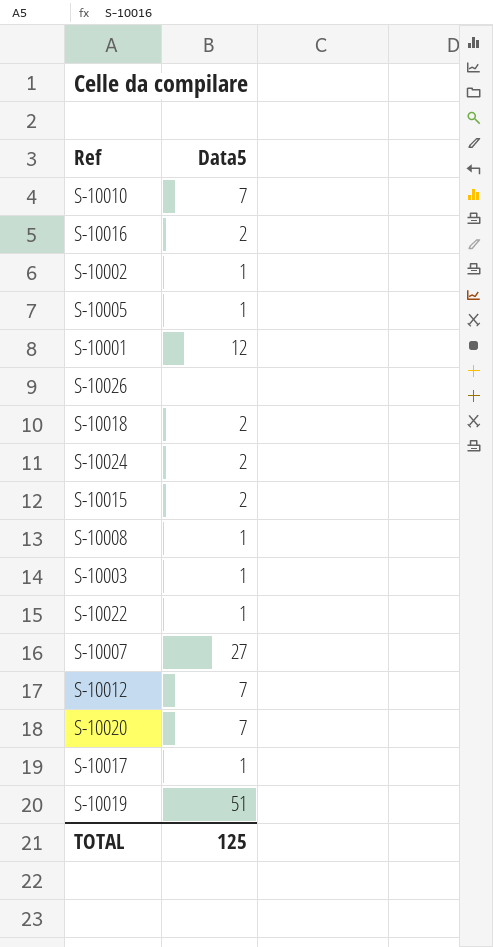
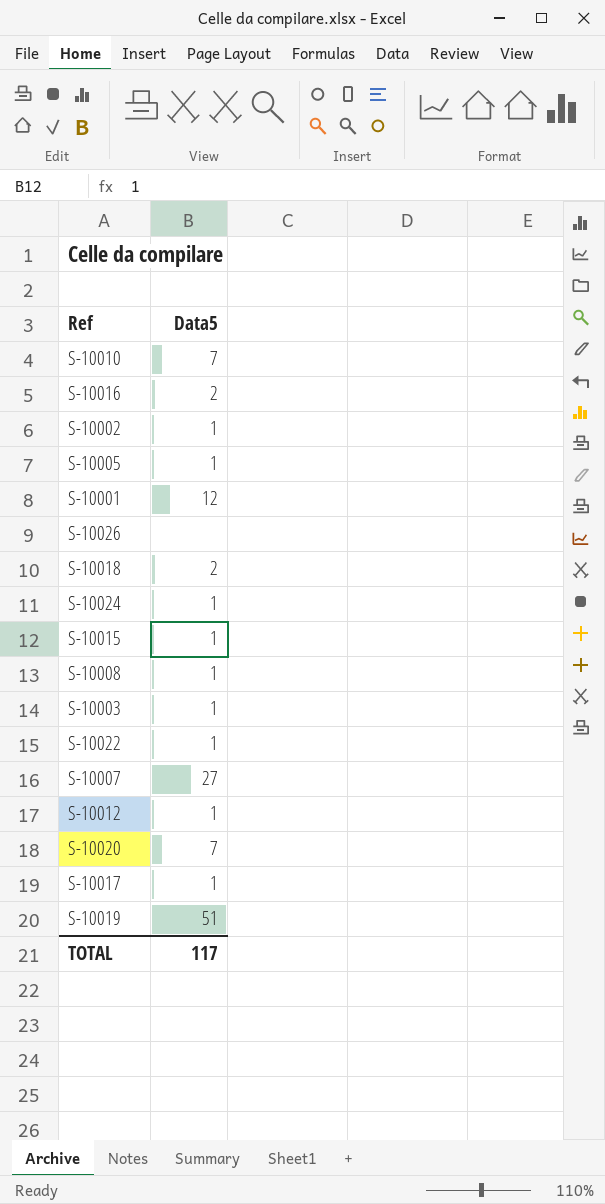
S-10024 | Data5: 2 -> 1
S-10015 | Data5: 2 -> 1
S-10012 | Data5: 7 -> 1
TOTAL | Data5: 125 -> 117

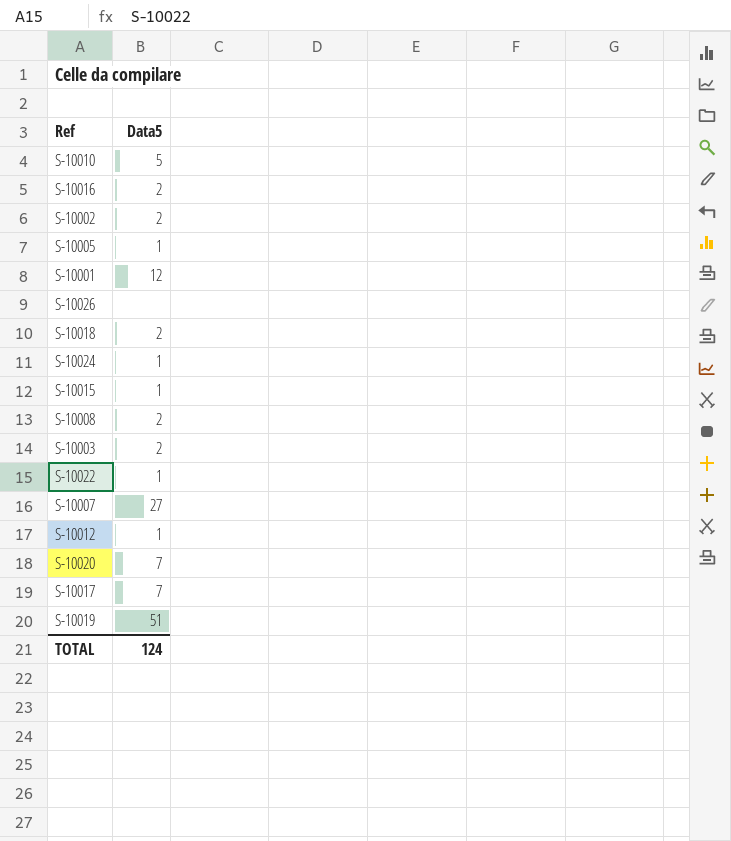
S-10010 | Data5: 7 -> 5
S-10002 | Data5: 1 -> 2
S-10008 | Data5: 1 -> 2
S-10003 | Data5: 1 -> 2
S-10017 | Data5: 1 -> 7
TOTAL | Data5: 117 -> 124

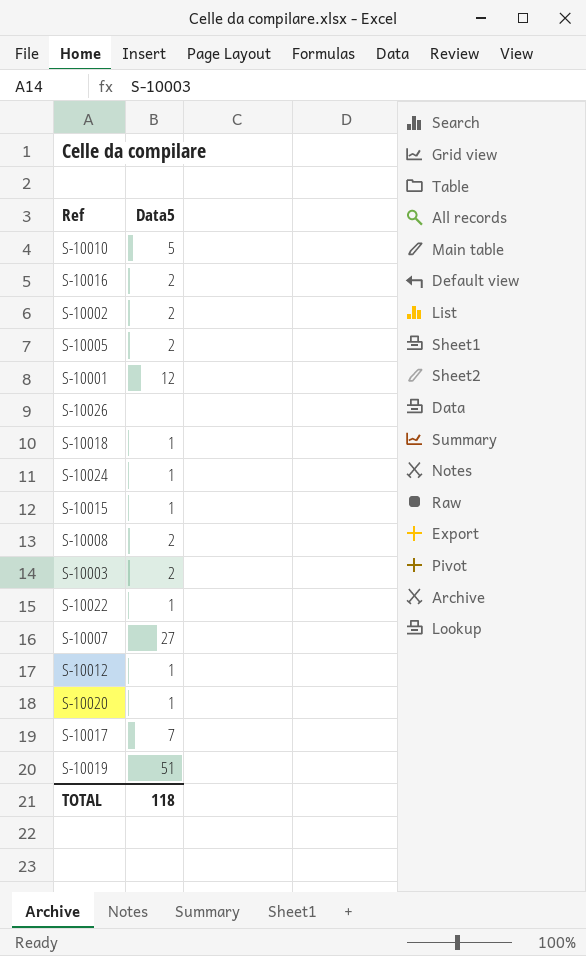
S-10005 | Data5: 1 -> 2
S-10018 | Data5: 2 -> 1
S-10020 | Data5: 7 -> 1
TOTAL | Data5: 124 -> 118

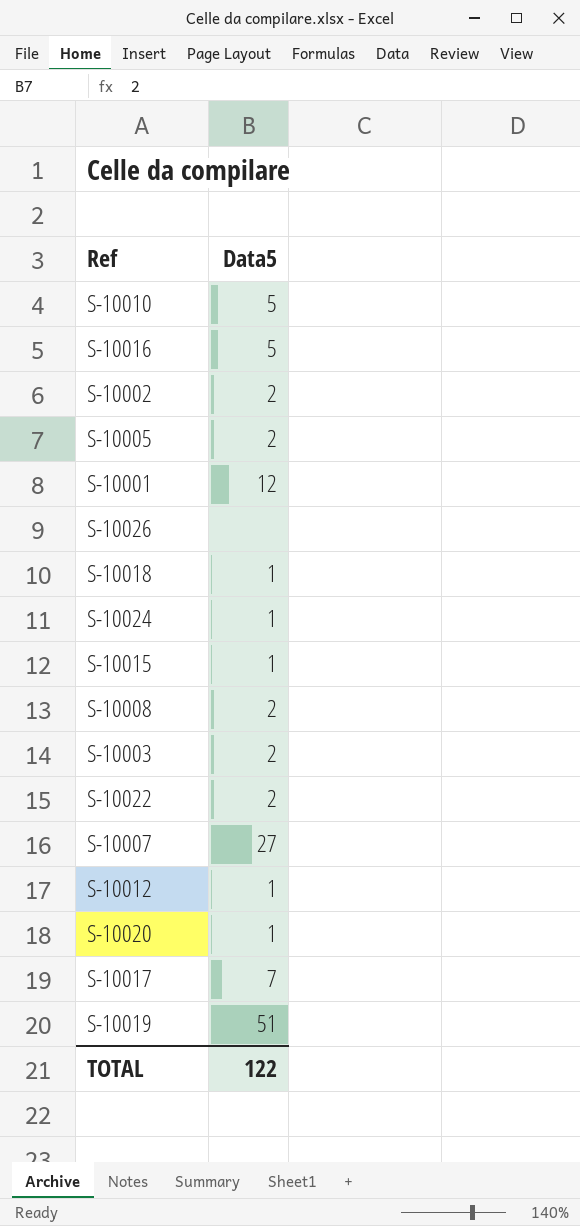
S-10016 | Data5: 2 -> 5
S-10022 | Data5: 1 -> 2
TOTAL | Data5: 118 -> 122

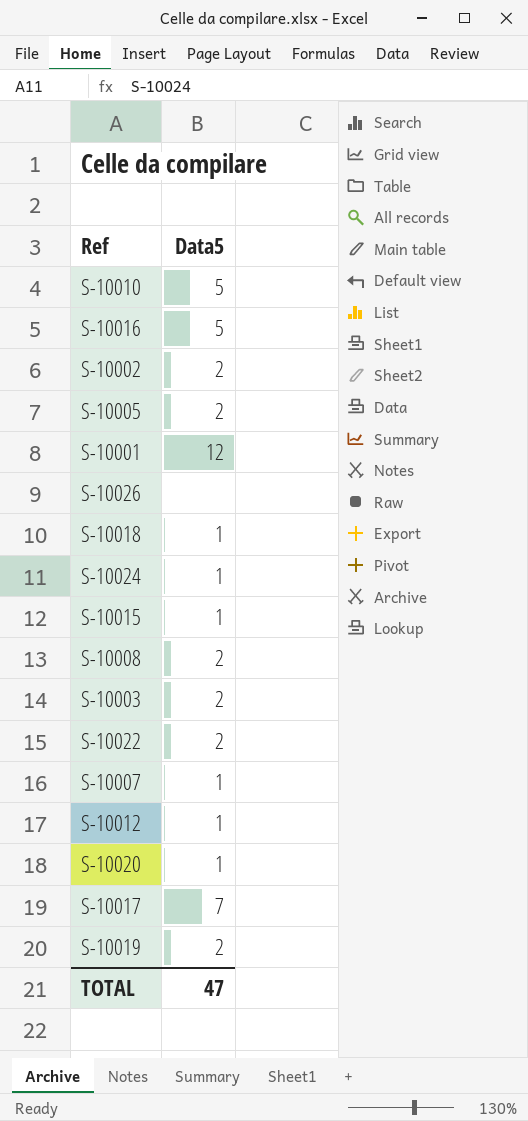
S-10007 | Data5: 27 -> 1
S-10019 | Data5: 51 -> 2
TOTAL | Data5: 122 -> 47

